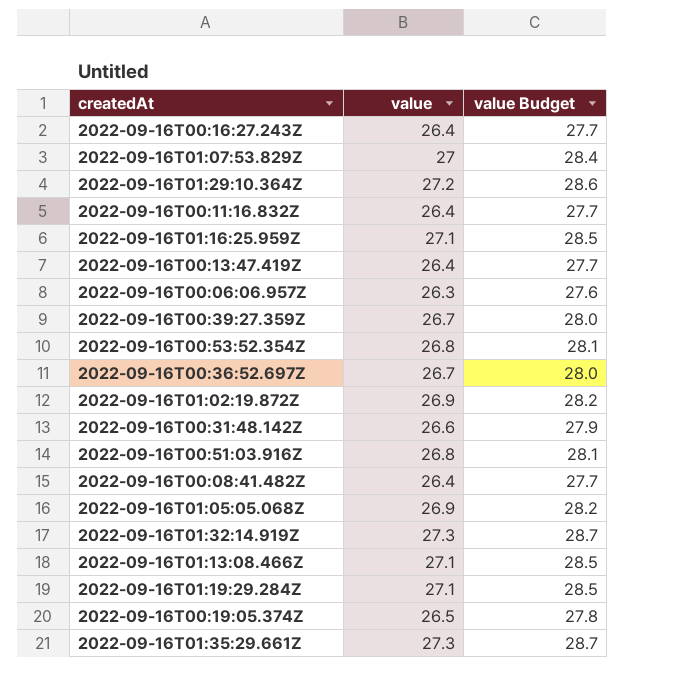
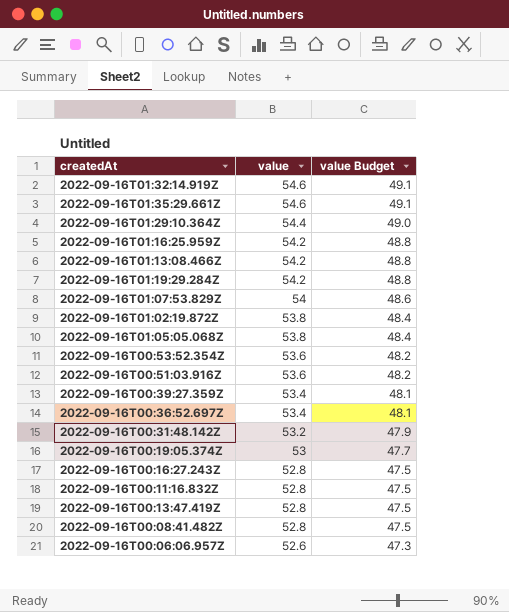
row order: none -> value descending
column value Budget | formula: [value] * 1.05 -> [value] * 0.9
2022-09-16T01:32:14.919Z | value: 27.3 -> 54.6
2022-09-16T01:35:29.661Z | value: 27.3 -> 54.6
2022-09-16T01:29:10.364Z | value: 27.2 -> 54.4
2022-09-16T01:16:25.959Z | value: 27.1 -> 54.2
2022-09-16T01:13:08.466Z | value: 27.1 -> 54.2
2022-09-16T01:19:29.284Z | value: 27.1 -> 54.2
2022-09-16T01:07:53.829Z | value: 27 -> 54
2022-09-16T01:02:19.872Z | value: 26.9 -> 53.8
2022-09-16T01:05:05.068Z | value: 26.9 -> 53.8
2022-09-16T00:53:52.354Z | value: 26.8 -> 53.6
2022-09-16T00:51:03.916Z | value: 26.8 -> 53.6
2022-09-16T00:39:27.359Z | value: 26.7 -> 53.4
2022-09-16T00:36:52.697Z | value: 26.7 -> 53.4
2022-09-16T00:31:48.142Z | value: 26.6 -> 53.2
2022-09-16T00:19:05.374Z | value: 26.5 -> 53
2022-09-16T00:16:27.243Z | value: 26.4 -> 52.8
2022-09-16T00:11:16.832Z | value: 26.4 -> 52.8
2022-09-16T00:13:47.419Z | value: 26.4 -> 52.8
2022-09-16T00:08:41.482Z | value: 26.4 -> 52.8
2022-09-16T00:06:06.957Z | value: 26.3 -> 52.6

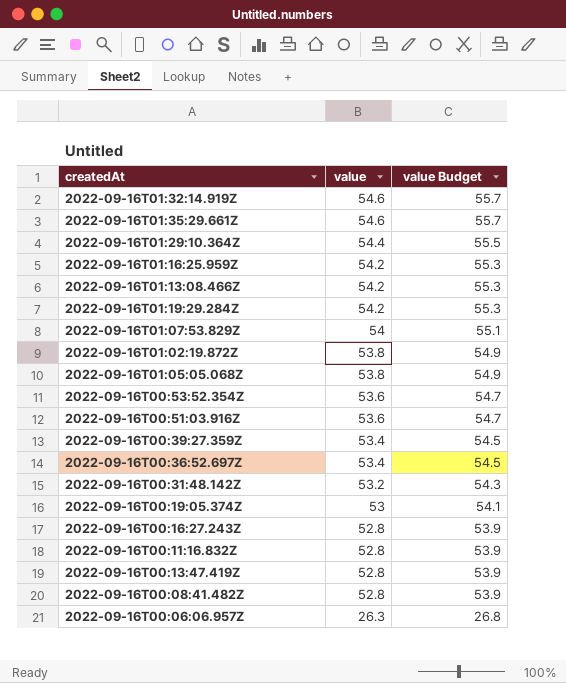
column value Budget | formula: [value] * 0.9 -> [value] * 1.02
2022-09-16T00:06:06.957Z | value: 52.6 -> 26.3

